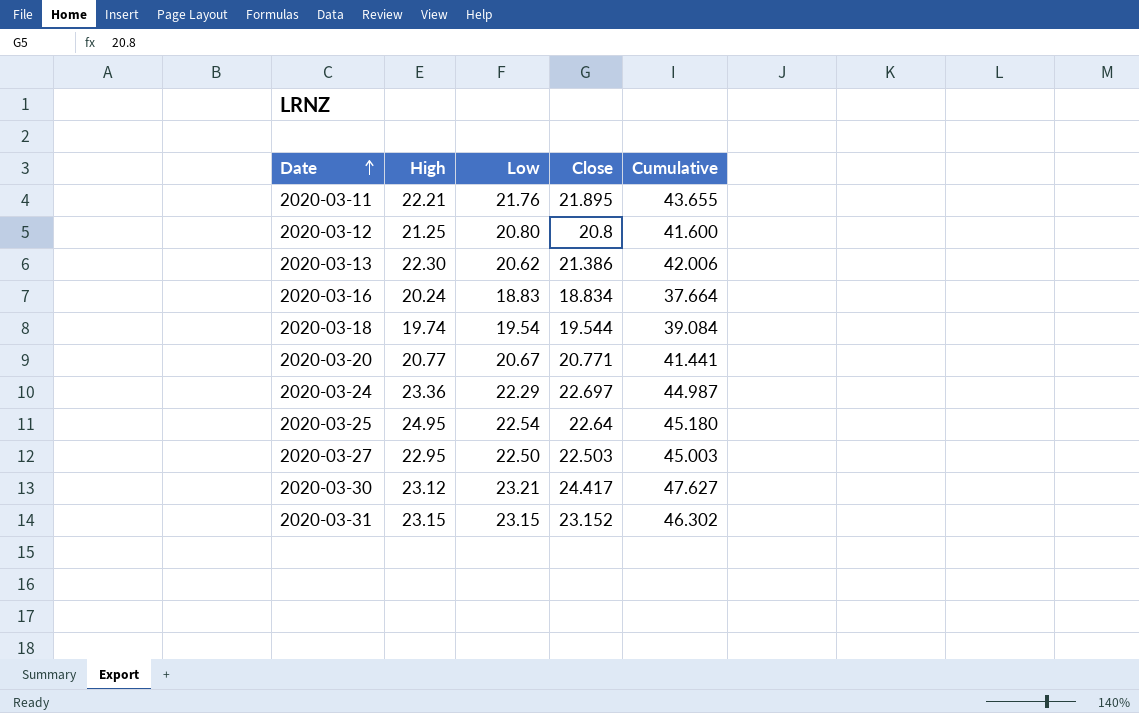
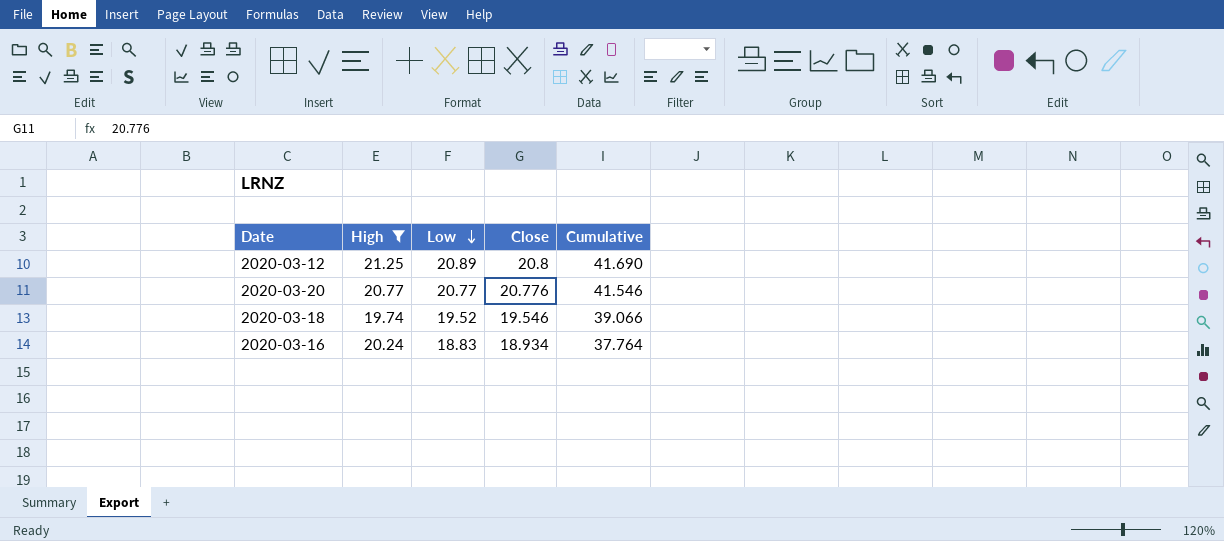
filter: none -> High <= 21.25
row order: Date ascending -> Low descending
2020-03-12 | Low: 20.80 -> 20.89
2020-03-12 | Cumulative: 41.600 -> 41.690
2020-03-20 | Low: 20.67 -> 20.77
2020-03-20 | Close: 20.771 -> 20.776
2020-03-20 | Cumulative: 41.441 -> 41.546
2020-03-18 | Low: 19.54 -> 19.52
2020-03-18 | Close: 19.544 -> 19.546
2020-03-18 | Cumulative: 39.084 -> 39.066
2020-03-16 | Close: 18.834 -> 18.934
2020-03-16 | Cumulative: 37.664 -> 37.764

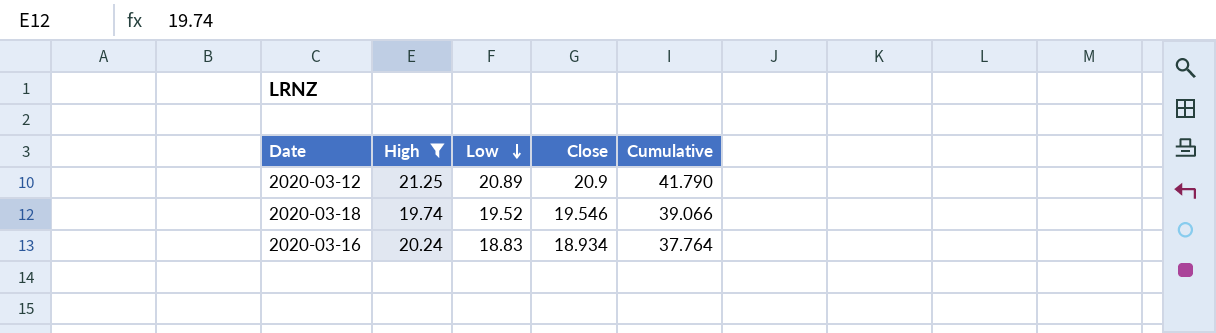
row 2020-03-20: 20.77 | 20.77 | 20.776 | 41.546 -> none
2020-03-12 | Close: 20.8 -> 20.9
2020-03-12 | Cumulative: 41.690 -> 41.790

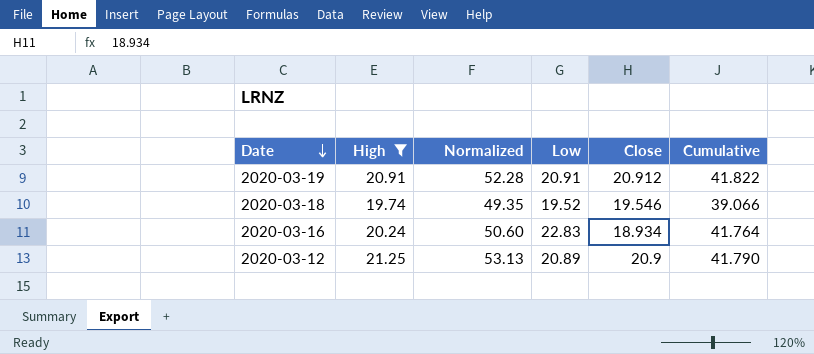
row order: Low descending -> Date descending
column Normalized | formula: none -> [High] * 2.5
row 2020-03-19: none -> 20.91 | 52.28 | 20.91 | 20.912 | 41.822
2020-03-16 | Low: 18.83 -> 22.83
2020-03-16 | Cumulative: 37.764 -> 41.764

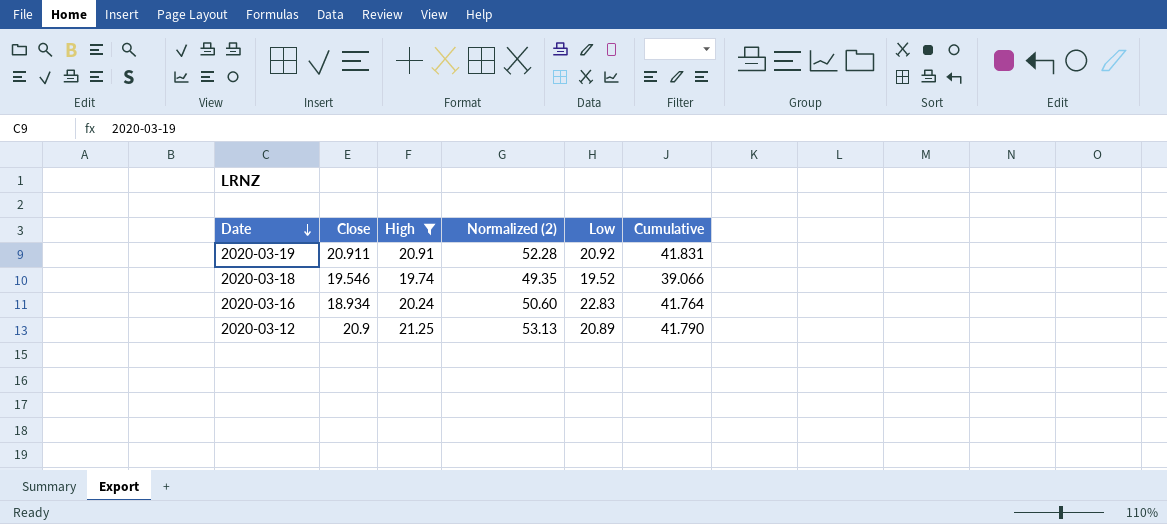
column Close | position: 5 -> 2
column name: Normalized -> Normalized (2)
2020-03-19 | Close: 20.912 -> 20.911
2020-03-19 | Low: 20.91 -> 20.92
2020-03-19 | Cumulative: 41.822 -> 41.831

